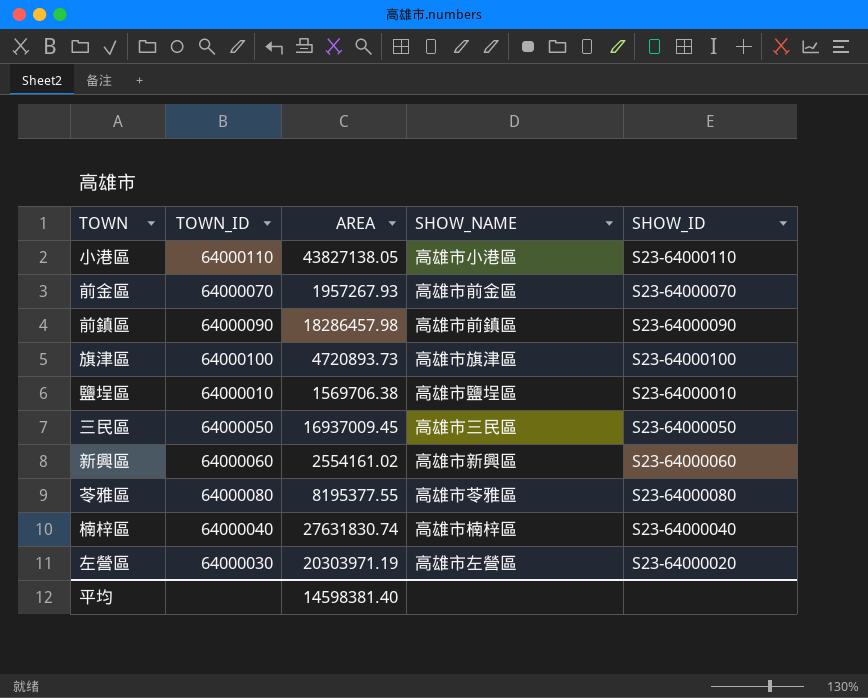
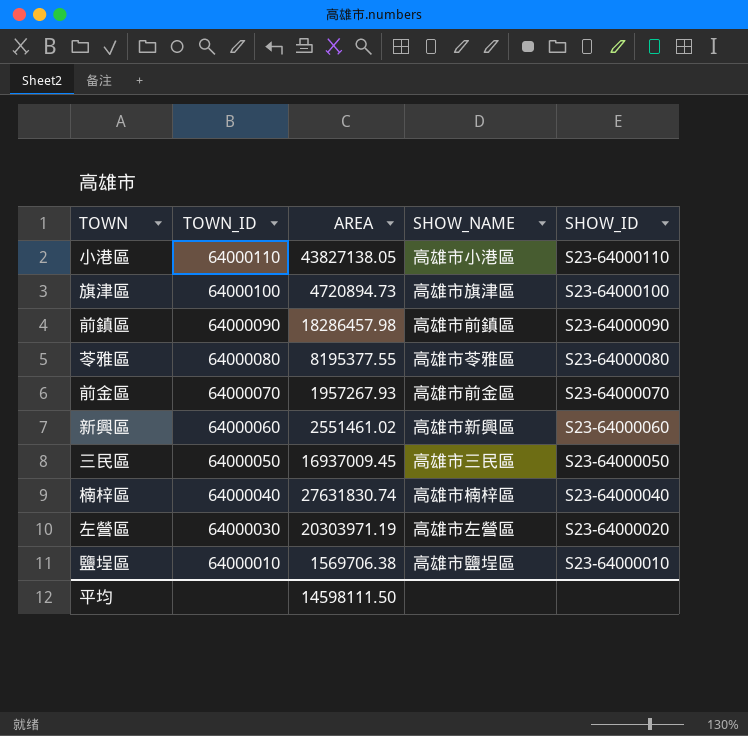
row order: none -> TOWN_ID descending
旗津區 | AREA: 4720893.73 -> 4720894.73
新興區 | AREA: 2554161.02 -> 2551461.02
平均 | AREA: 14598381.40 -> 14598111.50

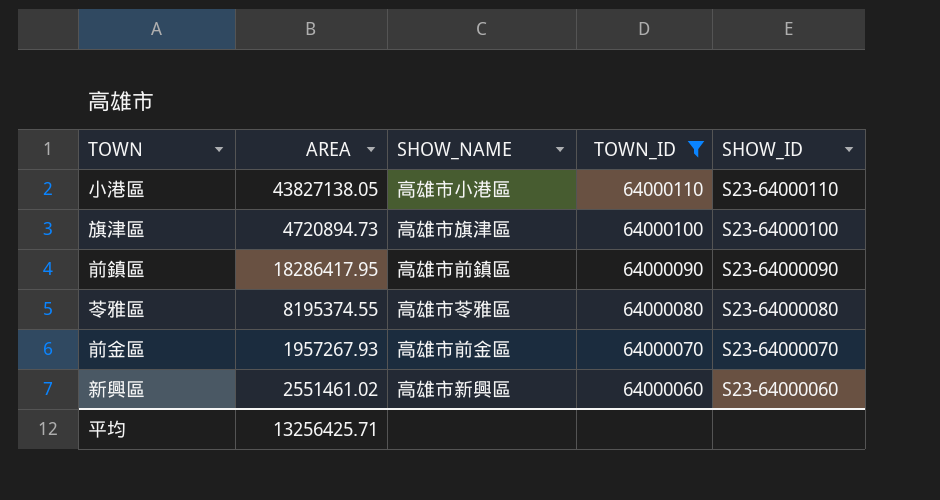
filter: none -> TOWN_ID >= 64000060
column TOWN_ID | position: 2 -> 4
前鎮區 | AREA: 18286457.98 -> 18286417.95
苓雅區 | AREA: 8195377.55 -> 8195374.55
平均 | AREA: 14598111.50 -> 13256425.71

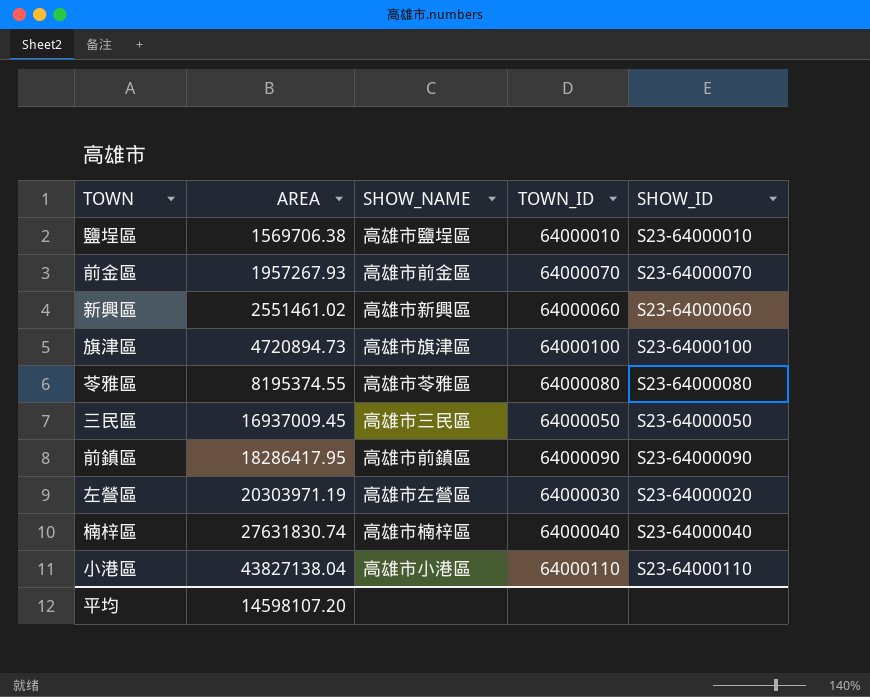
filter: TOWN_ID >= 64000060 -> none
row order: TOWN_ID descending -> AREA ascending
小港區 | AREA: 43827138.05 -> 43827138.04
平均 | AREA: 13256425.71 -> 14598107.20

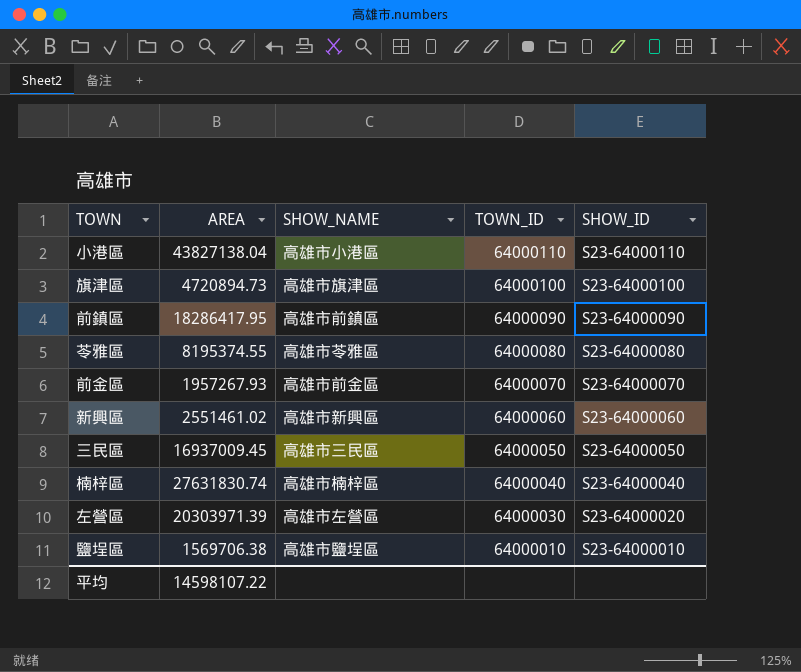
row order: AREA ascending -> TOWN_ID descending
左營區 | AREA: 20303971.19 -> 20303971.39
平均 | AREA: 14598107.20 -> 14598107.22

